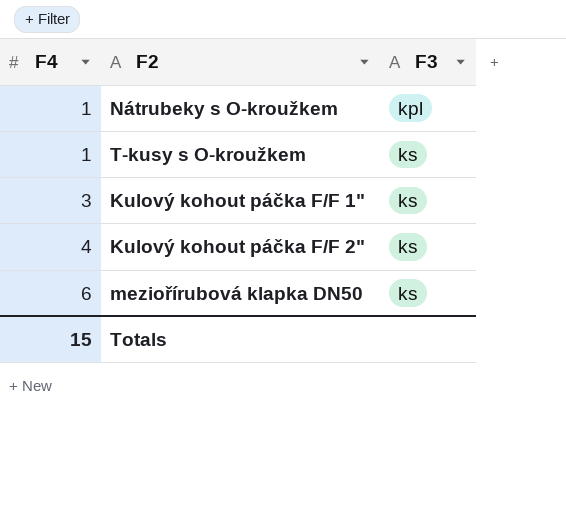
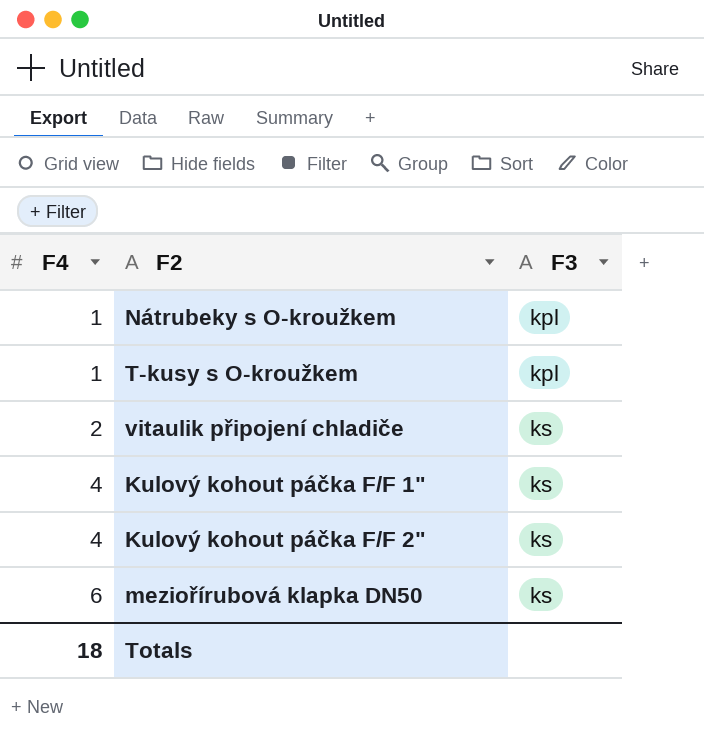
T-kusy s O-kroužkem | F3: ks -> kpl
row vitaulik připojení chladiče: none -> 2 | ks
Kulový kohout páčka F/F 1" | F4: 3 -> 4
Totals | F4: 15 -> 18

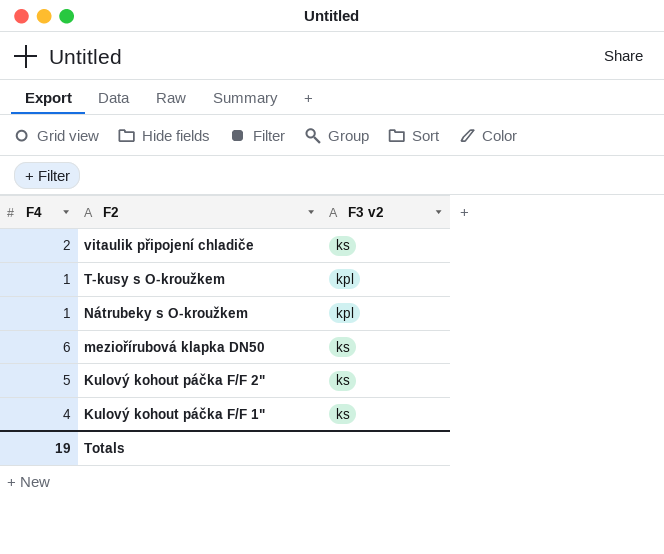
row order: F4 ascending -> F2 descending
column name: F3 -> F3 v2
Kulový kohout páčka F/F 2" | F4: 4 -> 5
Totals | F4: 18 -> 19

